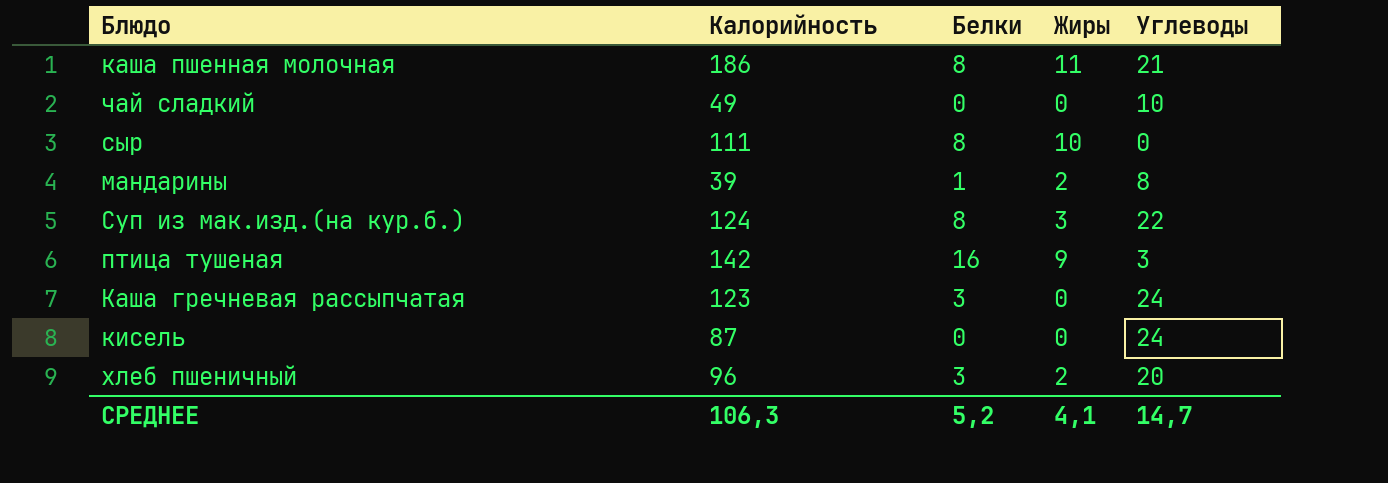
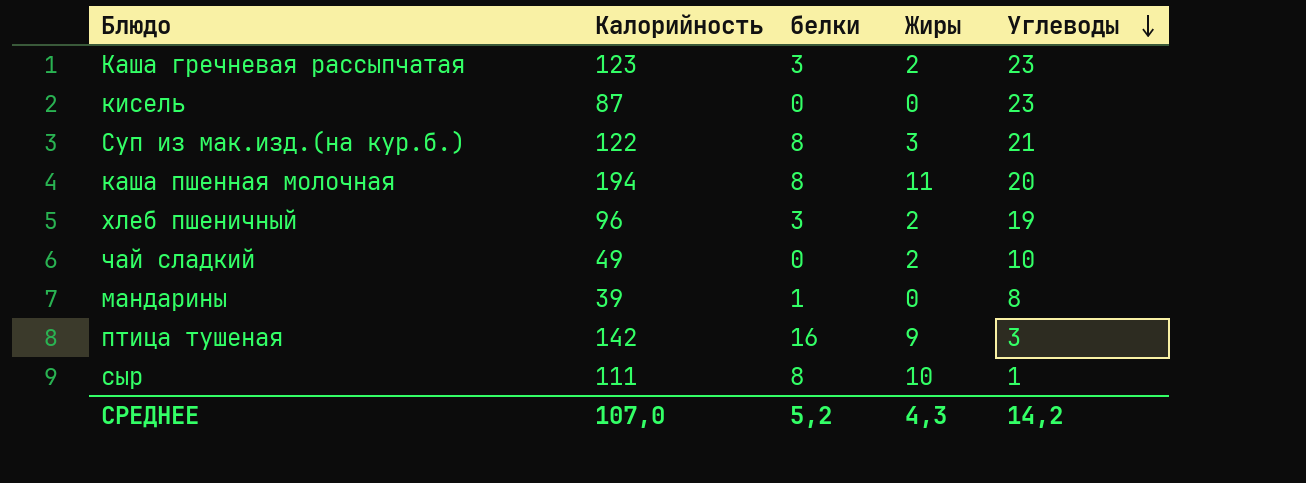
row order: none -> Углеводы descending
column name: Белки -> белки
Каша гречневая рассыпчатая | Жиры: 0 -> 2
Каша гречневая рассыпчатая | Углеводы: 24 -> 23
кисель | Углеводы: 24 -> 23
Суп из мак.изд.(на кур.б.) | Калорийность: 124 -> 122
Суп из мак.изд.(на кур.б.) | Углеводы: 22 -> 21
каша пшенная молочная | Калорийность: 186 -> 194
каша пшенная молочная | Углеводы: 21 -> 20
хлеб пшеничный | Углеводы: 20 -> 19
чай сладкий | Жиры: 0 -> 2
мандарины | Жиры: 2 -> 0
сыр | Углеводы: 0 -> 1
СРЕДНЕЕ | Калорийность: 106,3 -> 107,0
СРЕДНЕЕ | Жиры: 4,1 -> 4,3
СРЕДНЕЕ | Углеводы: 14,7 -> 14,2

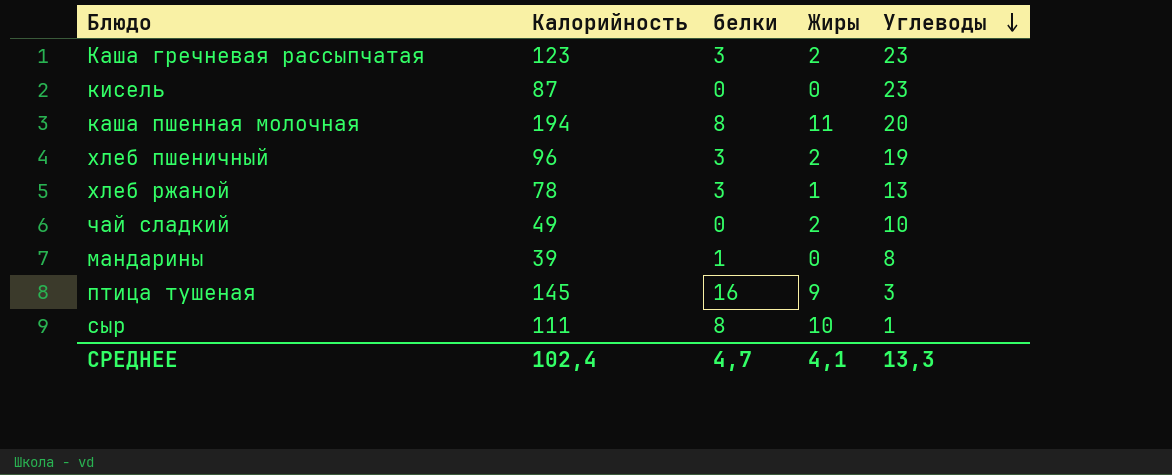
row Суп из мак.изд.(на кур.б.): 122 | 8 | 3 | 21 -> none
row хлеб ржаной: none -> 78 | 3 | 1 | 13
птица тушеная | Калорийность: 142 -> 145
СРЕДНЕЕ | Калорийность: 107,0 -> 102,4
СРЕДНЕЕ | белки: 5,2 -> 4,7
СРЕДНЕЕ | Жиры: 4,3 -> 4,1
СРЕДНЕЕ | Углеводы: 14,2 -> 13,3

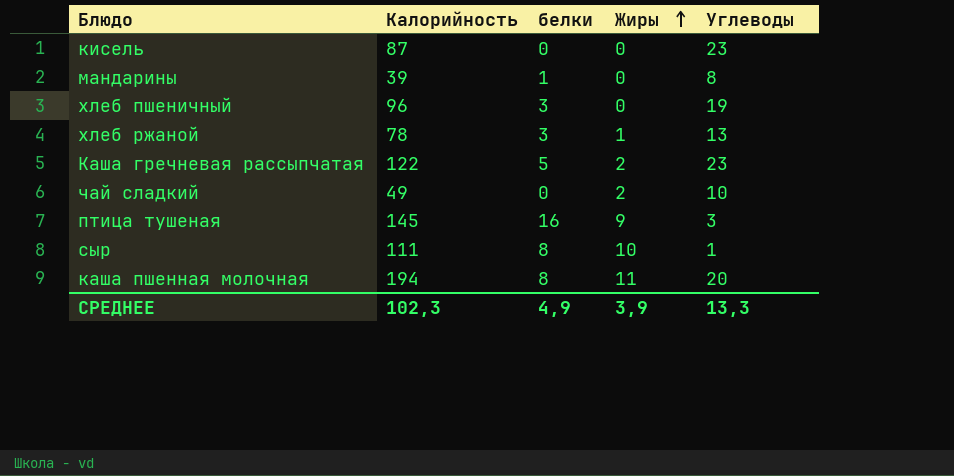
row order: Углеводы descending -> Жиры ascending
хлеб пшеничный | Жиры: 2 -> 0
Каша гречневая рассыпчатая | Калорийность: 123 -> 122
Каша гречневая рассыпчатая | белки: 3 -> 5
СРЕДНЕЕ | Калорийность: 102,4 -> 102,3
СРЕДНЕЕ | белки: 4,7 -> 4,9
СРЕДНЕЕ | Жиры: 4,1 -> 3,9

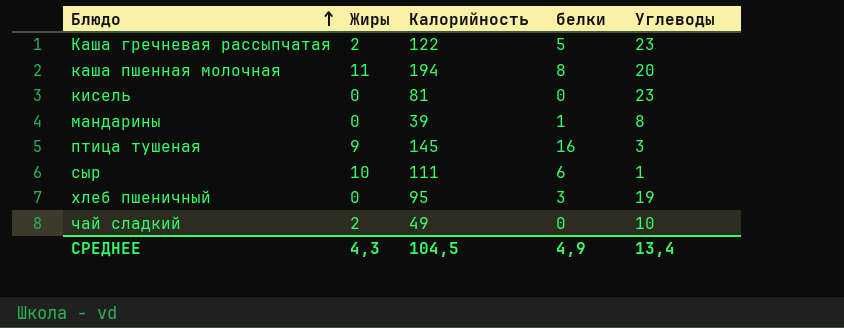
row order: Жиры ascending -> Блюдо ascending
column Жиры | position: 4 -> 2
row хлеб ржаной: 78 | 3 | 1 | 13 -> none
кисель | Калорийность: 87 -> 81
сыр | белки: 8 -> 6
хлеб пшеничный | Калорийность: 96 -> 95
СРЕДНЕЕ | Жиры: 3,9 -> 4,3
СРЕДНЕЕ | Калорийность: 102,3 -> 104,5
СРЕДНЕЕ | Углеводы: 13,3 -> 13,4

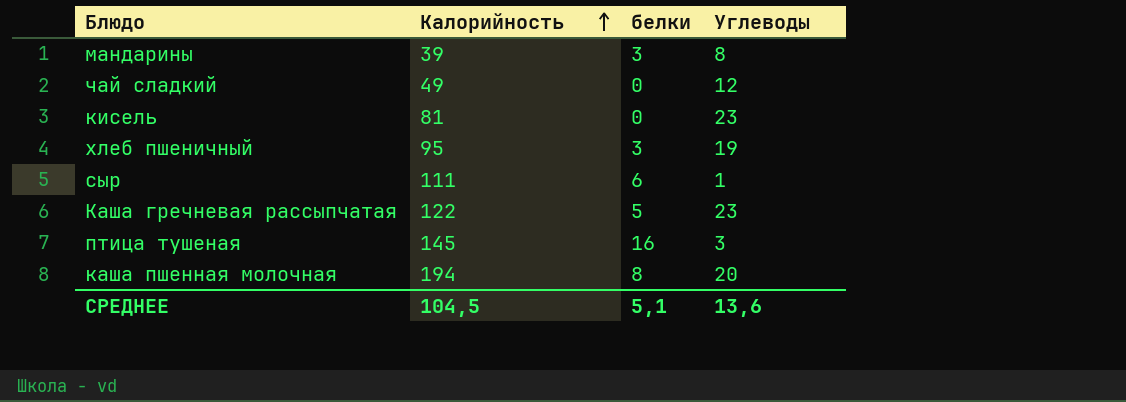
row order: Блюдо ascending -> Калорийность ascending
column Жиры | position: 2 -> none
мандарины | белки: 1 -> 3
чай сладкий | Углеводы: 10 -> 12
СРЕДНЕЕ | белки: 4,9 -> 5,1
СРЕДНЕЕ | Углеводы: 13,4 -> 13,6

